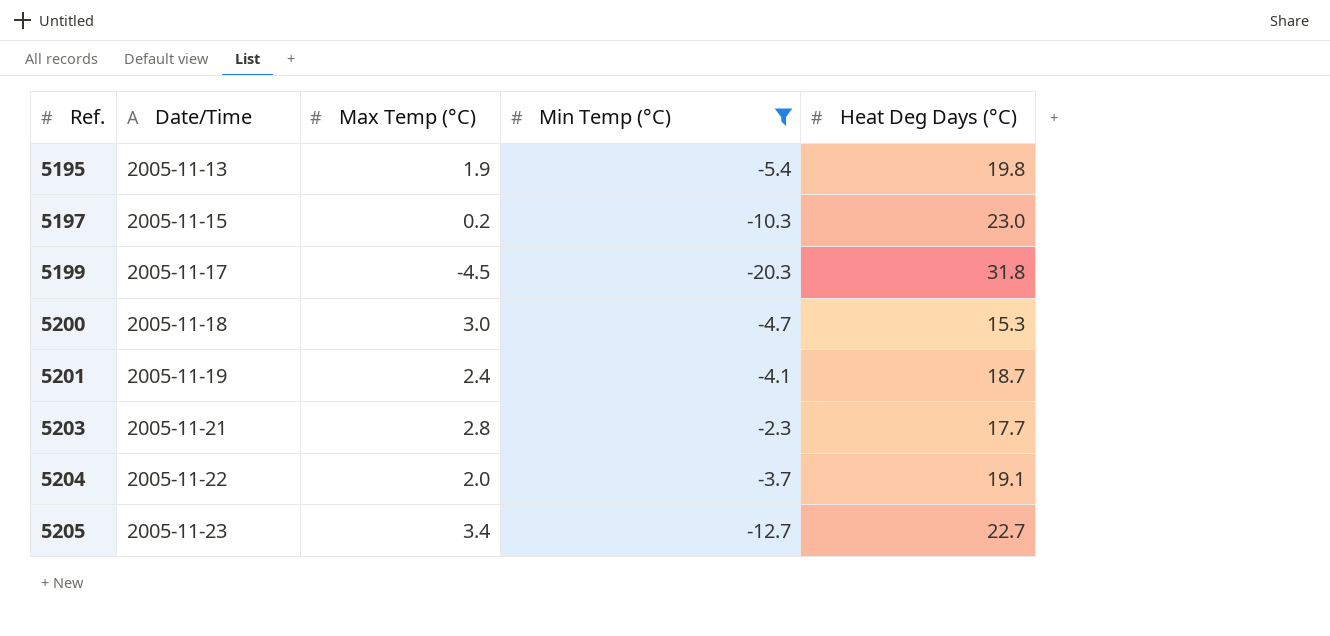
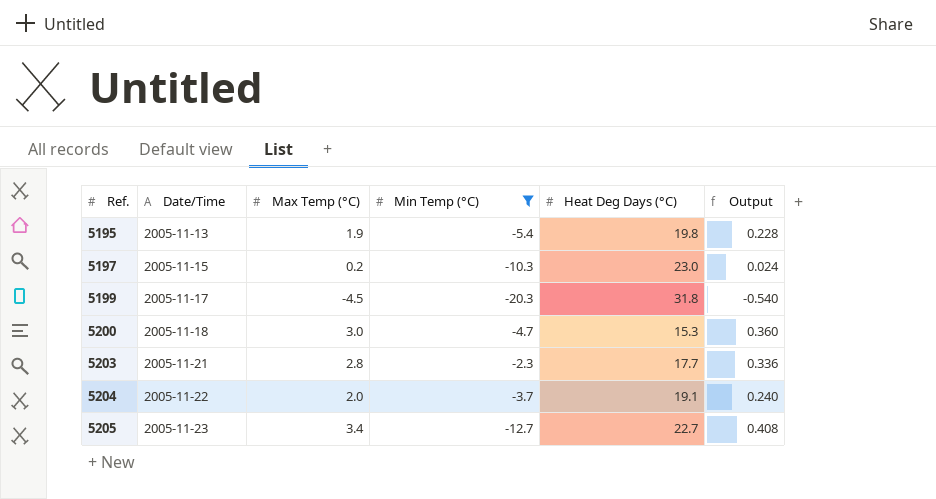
column Output | formula: none -> [Max Temp (°C)] * 0.12
row 5201: 2005-11-19 | 2.4 | -4.1 | 18.7 -> none

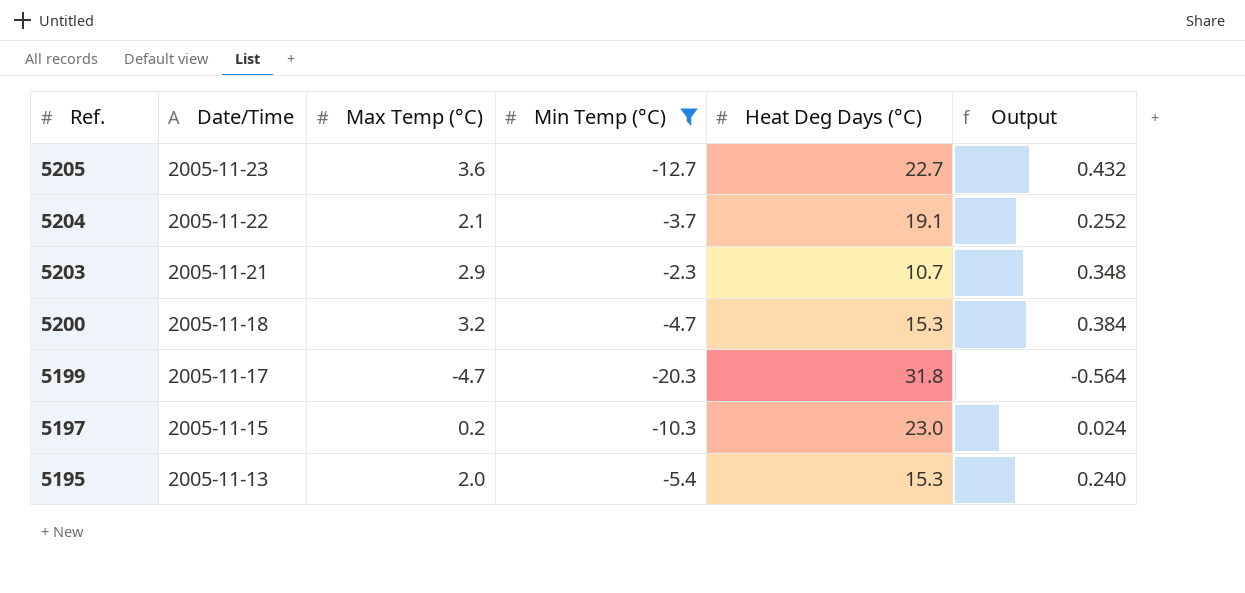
row order: Ref. ascending -> Ref. descending
5205 | Max Temp (°C): 3.4 -> 3.6
5205 | Output: 0.408 -> 0.432
5204 | Max Temp (°C): 2.0 -> 2.1
5204 | Output: 0.240 -> 0.252
5203 | Max Temp (°C): 2.8 -> 2.9
5203 | Heat Deg Days (°C): 17.7 -> 10.7
5203 | Output: 0.336 -> 0.348
5200 | Max Temp (°C): 3.0 -> 3.2
5200 | Output: 0.360 -> 0.384
5199 | Max Temp (°C): -4.5 -> -4.7
5199 | Output: -0.540 -> -0.564
5195 | Max Temp (°C): 1.9 -> 2.0
5195 | Heat Deg Days (°C): 19.8 -> 15.3
5195 | Output: 0.228 -> 0.240

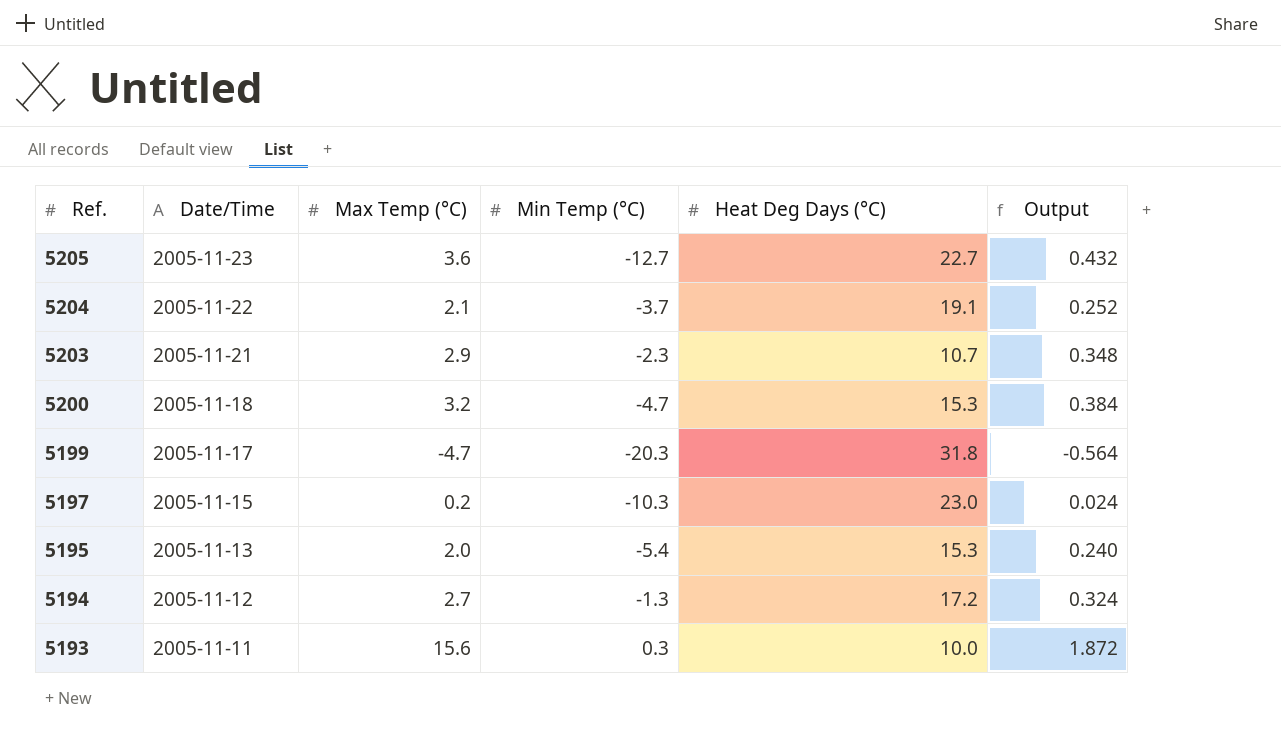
filter: Min Temp (°C) <= -2.3 -> none

